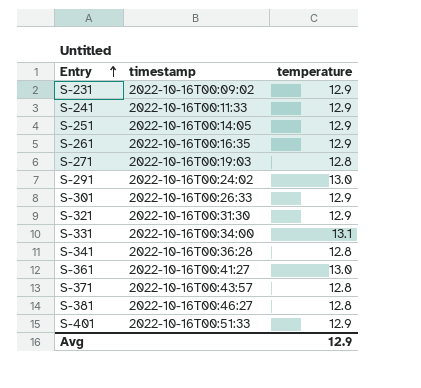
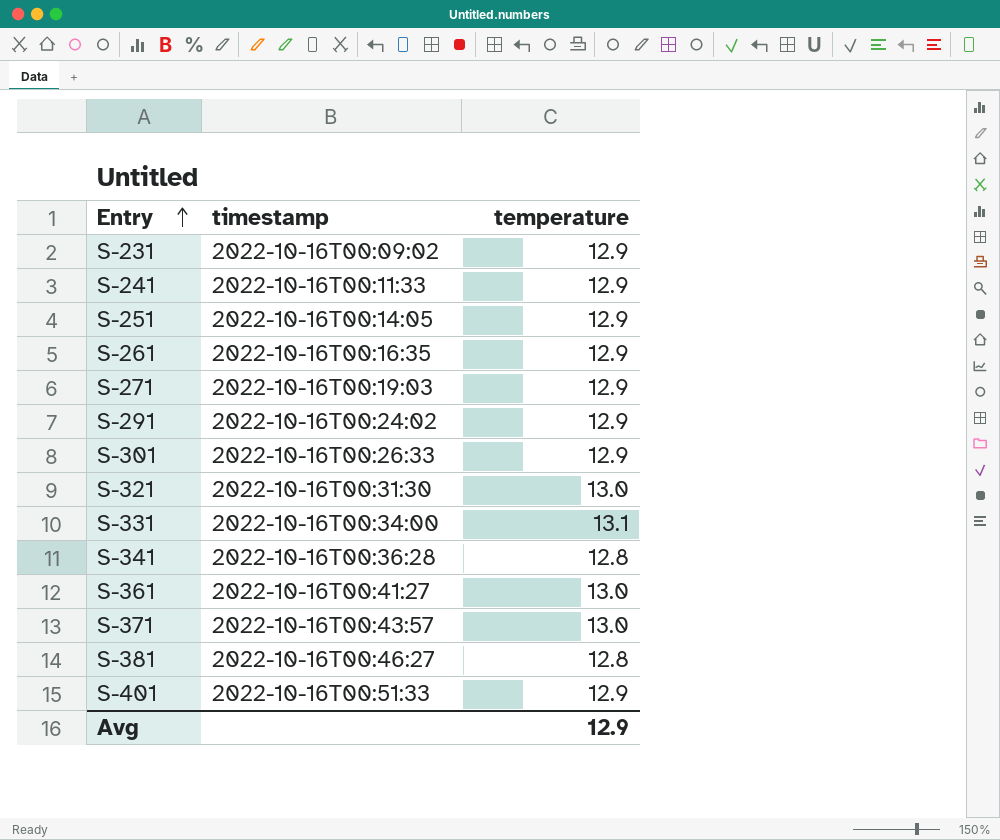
S-271 | temperature: 12.8 -> 12.9
S-291 | temperature: 13.0 -> 12.9
S-321 | temperature: 12.9 -> 13.0
S-371 | temperature: 12.8 -> 13.0

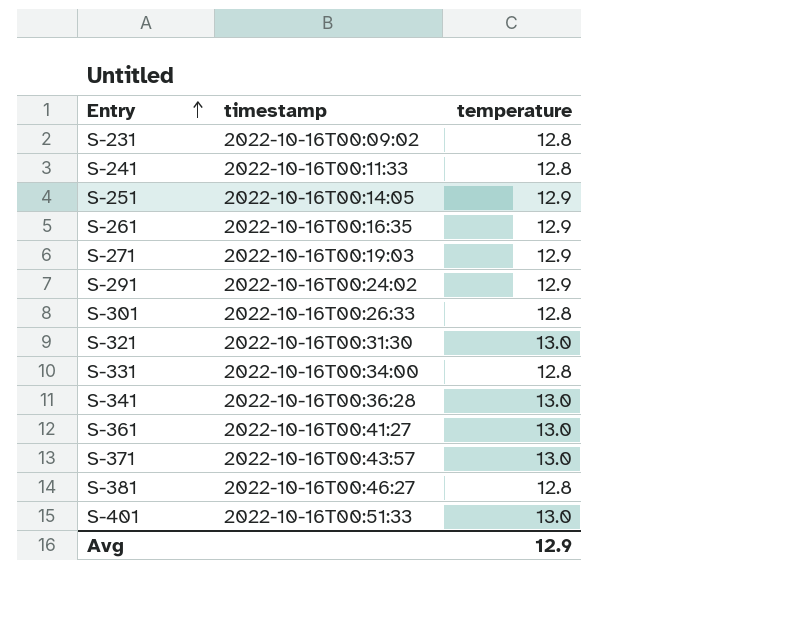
S-231 | temperature: 12.9 -> 12.8
S-241 | temperature: 12.9 -> 12.8
S-301 | temperature: 12.9 -> 12.8
S-331 | temperature: 13.1 -> 12.8
S-341 | temperature: 12.8 -> 13.0
S-401 | temperature: 12.9 -> 13.0

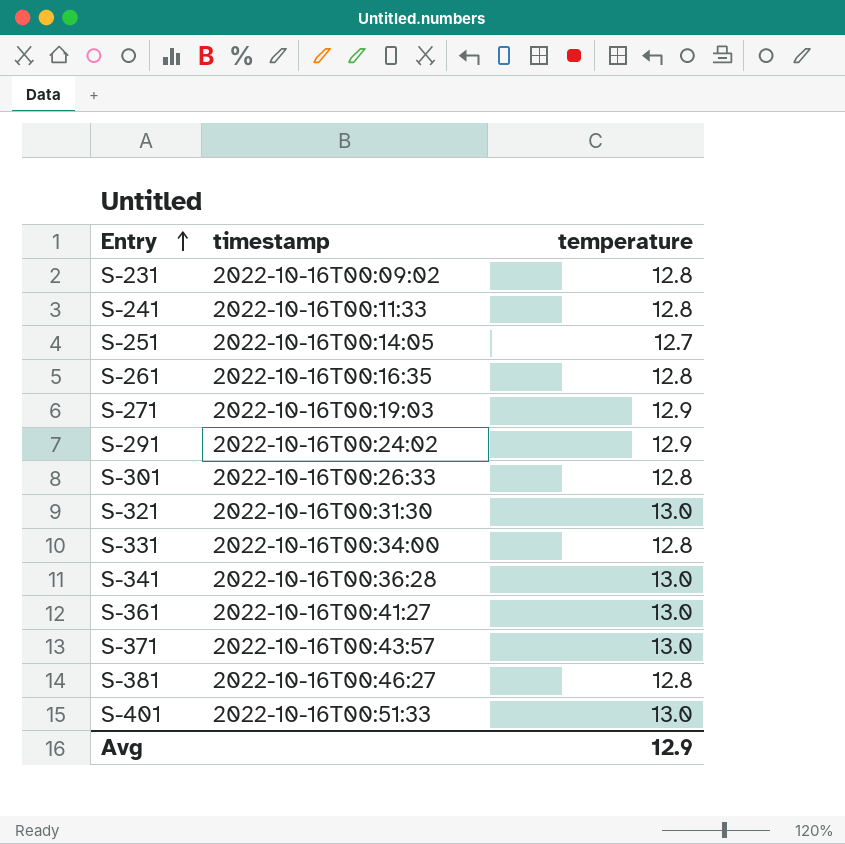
S-251 | temperature: 12.9 -> 12.7
S-261 | temperature: 12.9 -> 12.8

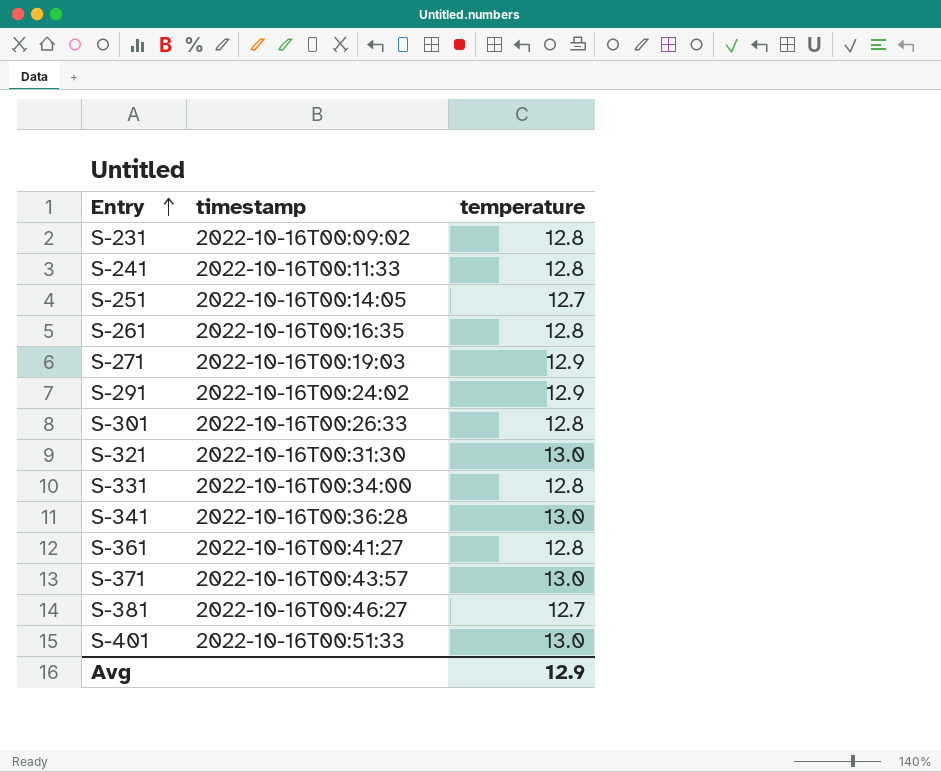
S-361 | temperature: 13.0 -> 12.8
S-381 | temperature: 12.8 -> 12.7

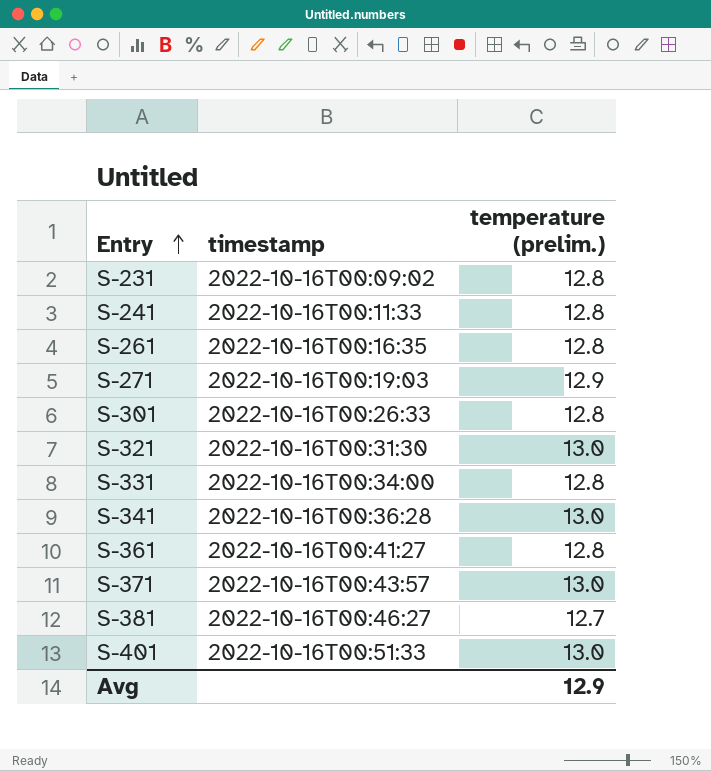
column name: temperature -> temperature (prelim.)
row S-251: 2022-10-16T00:14:05 | 12.7 -> none
row S-291: 2022-10-16T00:24:02 | 12.9 -> none

